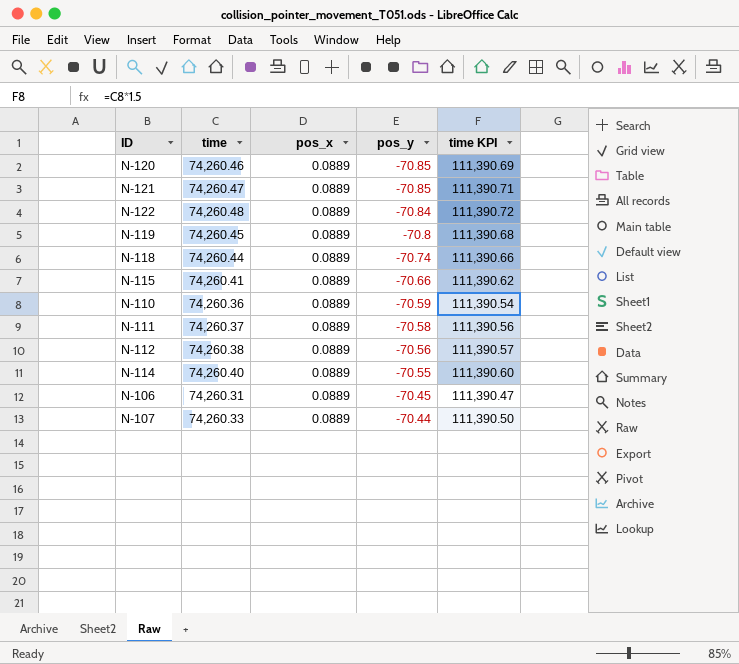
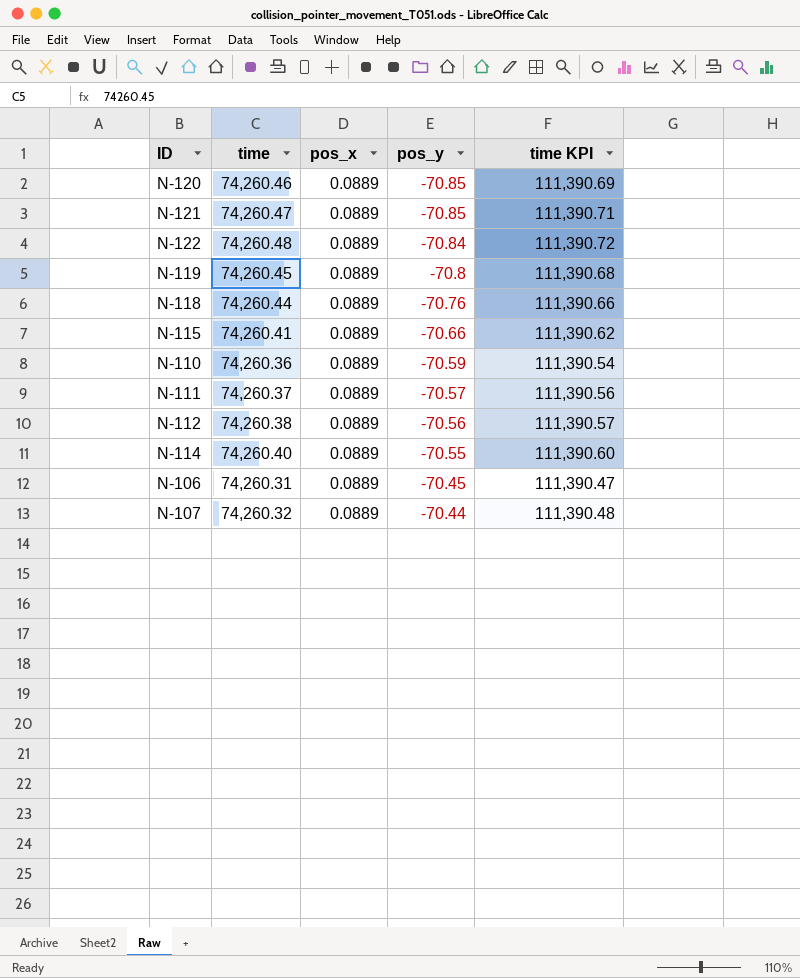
N-118 | pos_y: -70.74 -> -70.76
N-111 | pos_y: -70.58 -> -70.57
N-107 | time: 74,260.33 -> 74,260.32
N-107 | time KPI: 111,390.50 -> 111,390.48

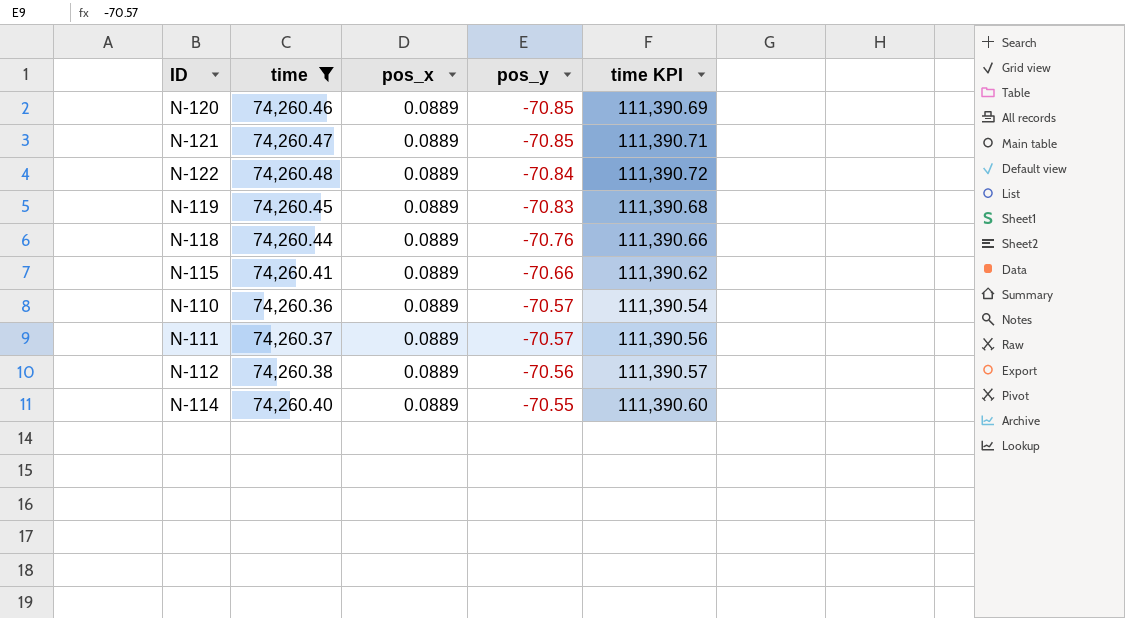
filter: none -> time >= 74,260.36
N-119 | pos_y: -70.8 -> -70.83
N-110 | pos_y: -70.59 -> -70.57

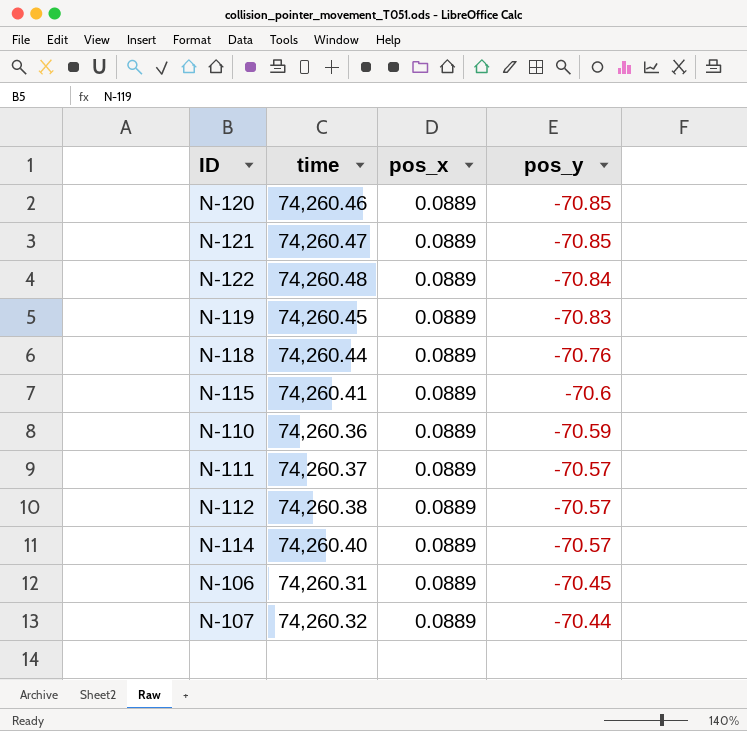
filter: time >= 74,260.36 -> none
column time KPI | formula: [time] * 1.5 -> none
N-115 | pos_y: -70.66 -> -70.6
N-110 | pos_y: -70.57 -> -70.59
N-112 | pos_y: -70.56 -> -70.57
N-114 | pos_y: -70.55 -> -70.57

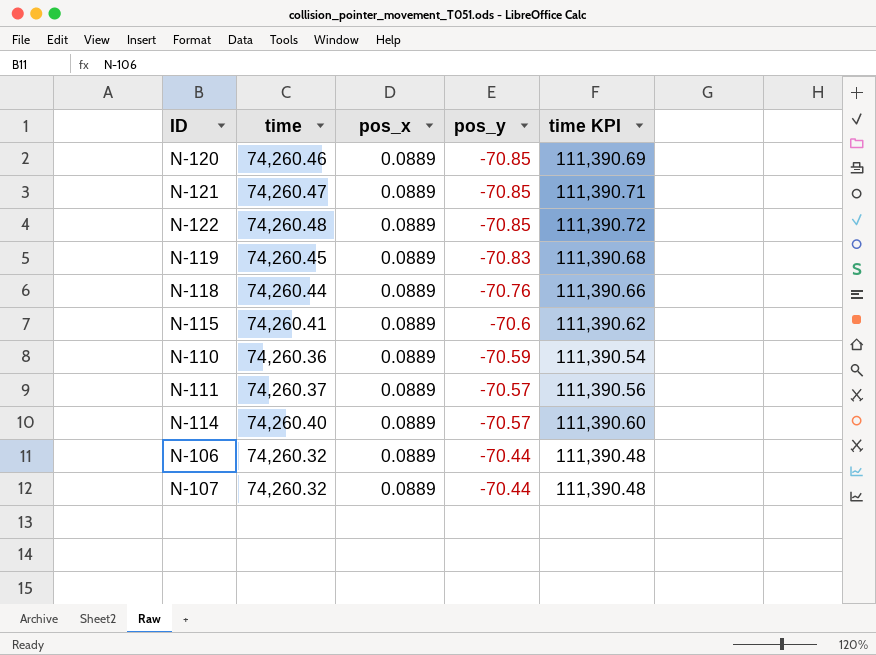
column time KPI | formula: none -> [time] * 1.5
row N-112: 74,260.38 | 0.0889 | -70.57 -> none
N-122 | pos_y: -70.84 -> -70.85
N-106 | time: 74,260.31 -> 74,260.32
N-106 | pos_y: -70.45 -> -70.44

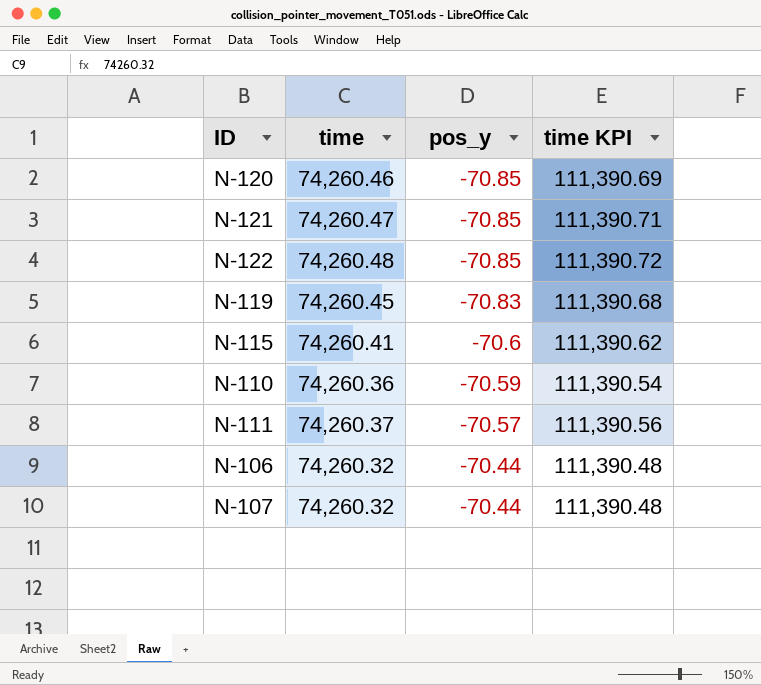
column pos_x | position: 3 -> none
row N-118: 74,260.44 | 0.0889 | -70.76 | 111,390.66 -> none
row N-114: 74,260.40 | 0.0889 | -70.57 | 111,390.60 -> none

